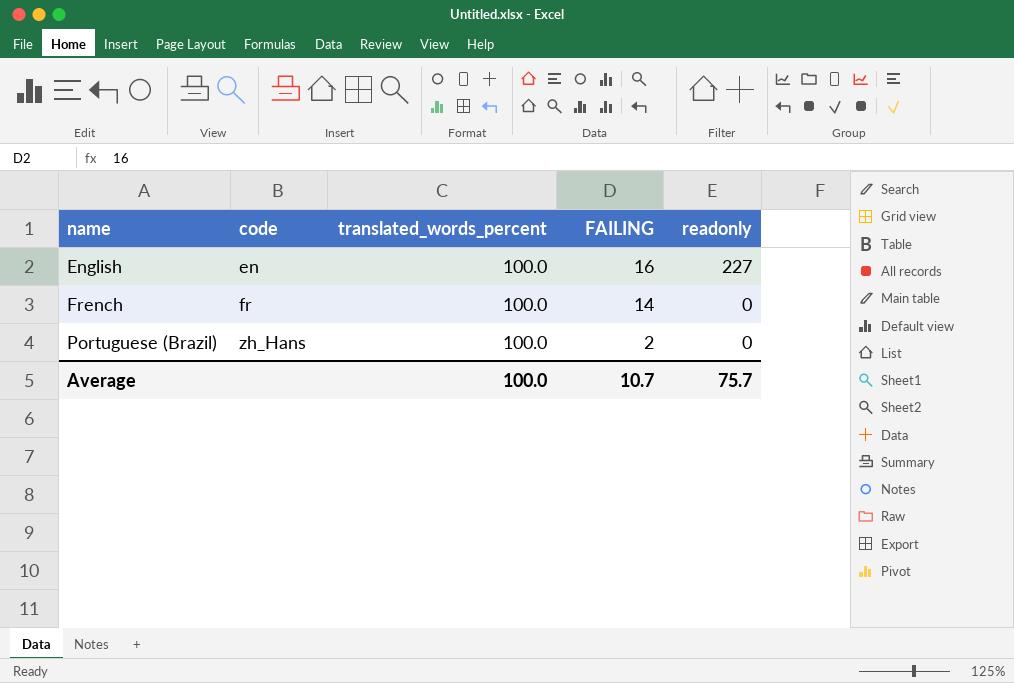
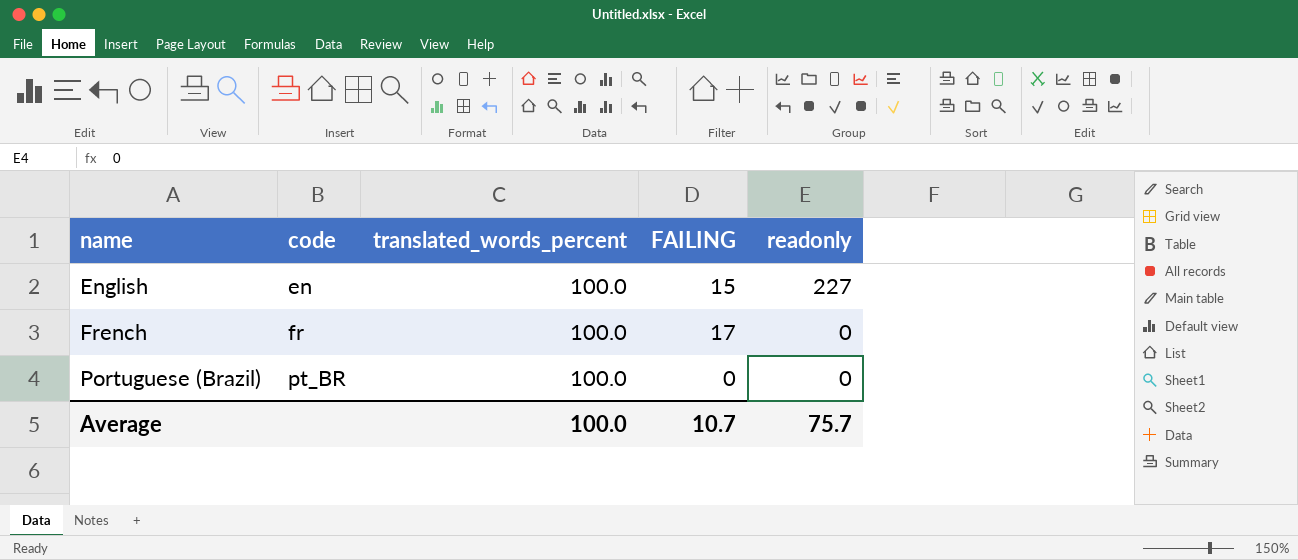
English | FAILING: 16 -> 15
French | FAILING: 14 -> 17
Portuguese (Brazil) | code: zh_Hans -> pt_BR
Portuguese (Brazil) | FAILING: 2 -> 0

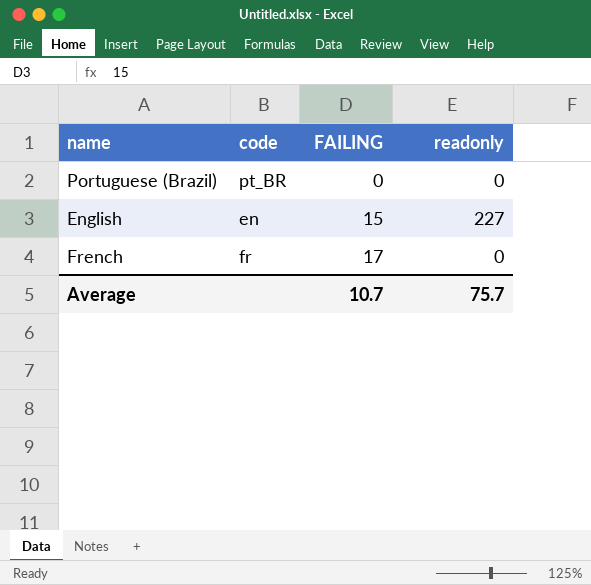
row order: name ascending -> FAILING ascending
column translated_words_percent | position: 3 -> none

